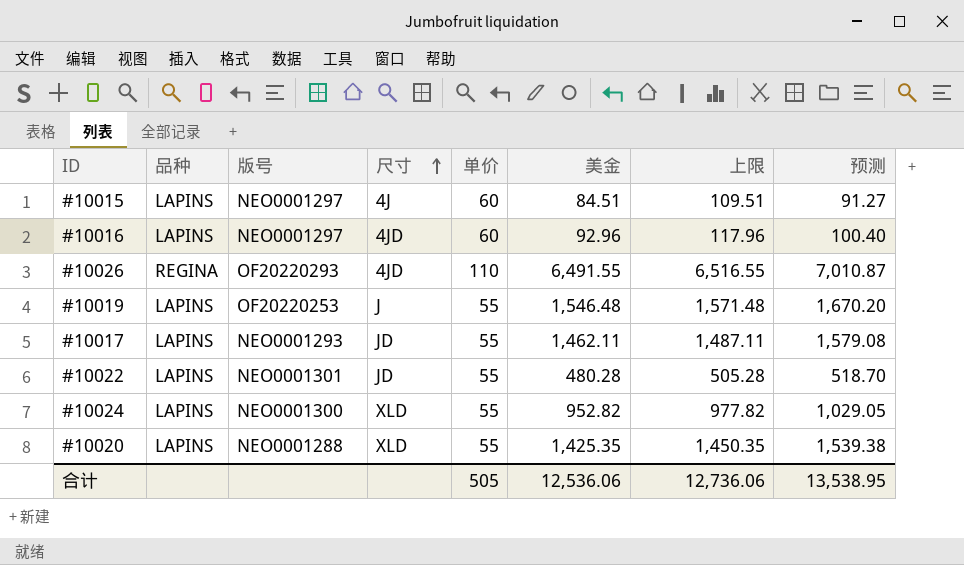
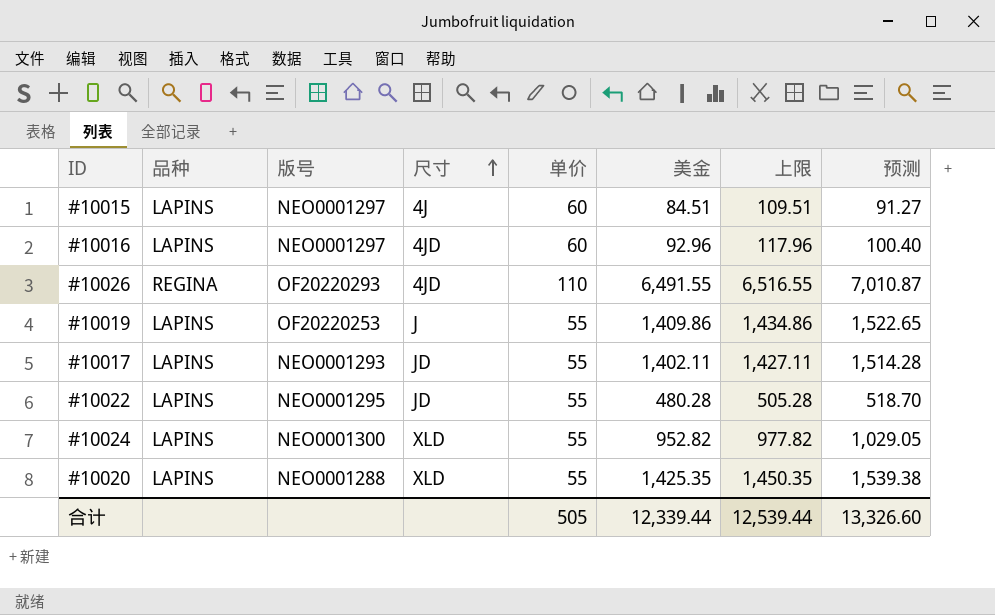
#10019 | 美金: 1,546.48 -> 1,409.86
#10019 | 上限: 1,571.48 -> 1,434.86
#10019 | 预测: 1,670.20 -> 1,522.65
#10017 | 美金: 1,462.11 -> 1,402.11
#10017 | 上限: 1,487.11 -> 1,427.11
#10017 | 预测: 1,579.08 -> 1,514.28
#10022 | 版号: NEO0001301 -> NEO0001295
合计 | 美金: 12,536.06 -> 12,339.44
合计 | 上限: 12,736.06 -> 12,539.44
合计 | 预测: 13,538.95 -> 13,326.60

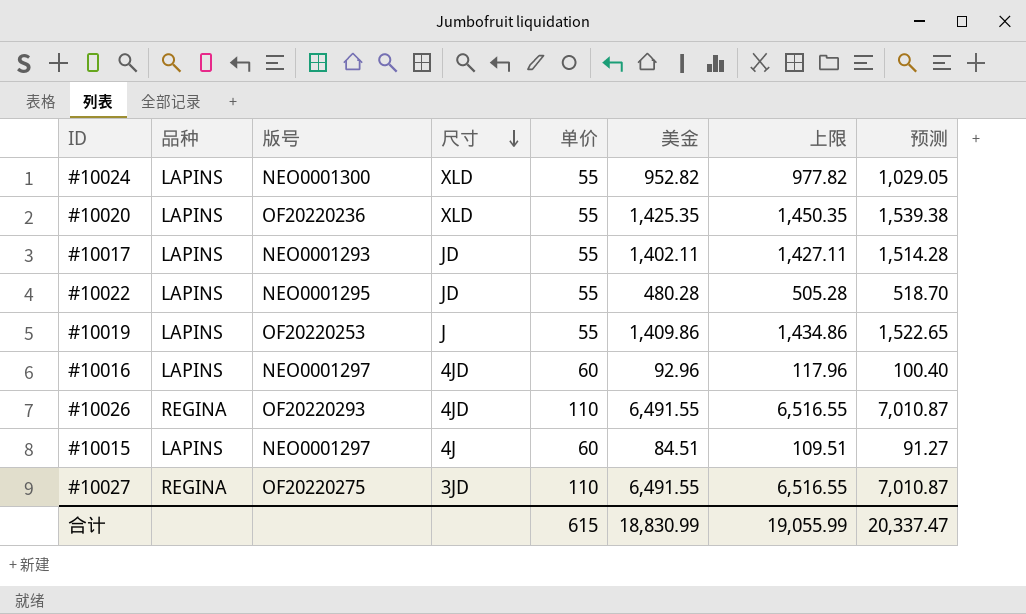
row order: 尺寸 ascending -> 尺寸 descending
#10020 | 版号: NEO0001288 -> OF20220236
row #10027: none -> REGINA | OF20220275 | 3JD | 110 | 6,491.55 | 6,516.55 | 7,010.87
合计 | 单价: 505 -> 615
合计 | 美金: 12,339.44 -> 18,830.99
合计 | 上限: 12,539.44 -> 19,055.99
合计 | 预测: 13,326.60 -> 20,337.47

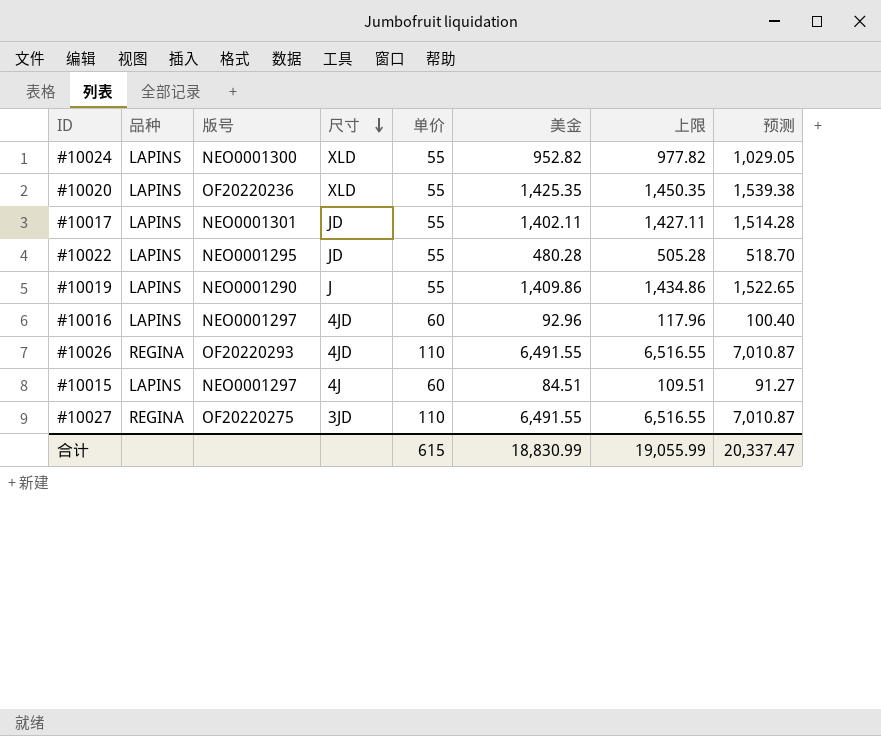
#10017 | 版号: NEO0001293 -> NEO0001301
#10019 | 版号: OF20220253 -> NEO0001290

